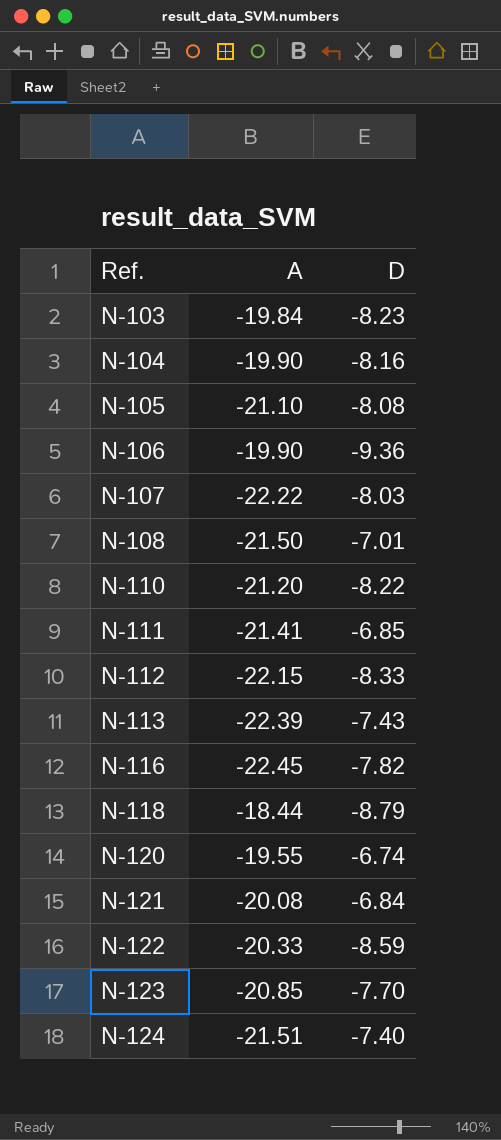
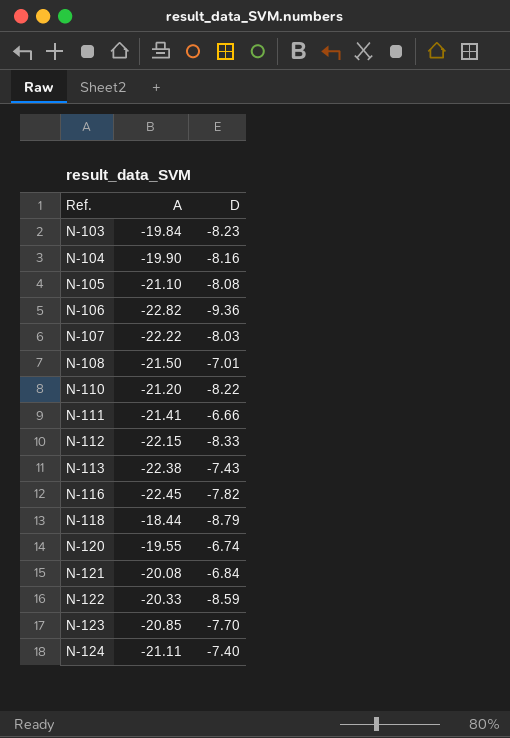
N-106 | A: -19.90 -> -22.82
N-111 | D: -6.85 -> -6.66
N-113 | A: -22.39 -> -22.38
N-124 | A: -21.51 -> -21.11

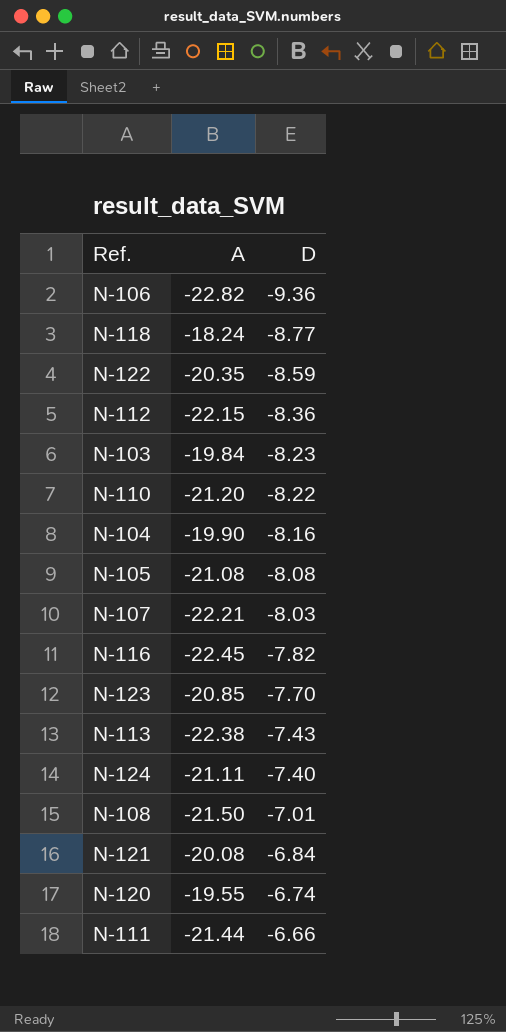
row order: Ref. ascending -> D ascending
N-118 | A: -18.44 -> -18.24
N-118 | D: -8.79 -> -8.77
N-122 | A: -20.33 -> -20.35
N-112 | D: -8.33 -> -8.36
N-105 | A: -21.10 -> -21.08
N-107 | A: -22.22 -> -22.21
N-111 | A: -21.41 -> -21.44

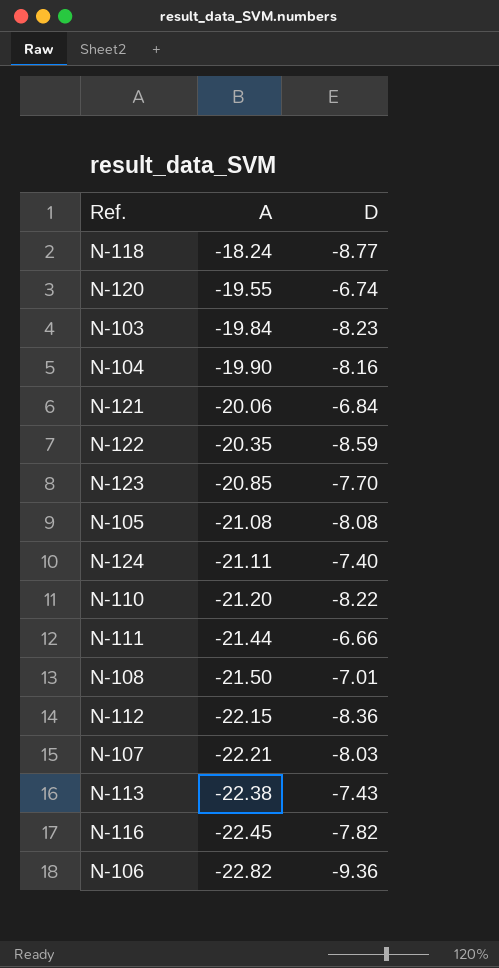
row order: D ascending -> A descending
N-121 | A: -20.08 -> -20.06

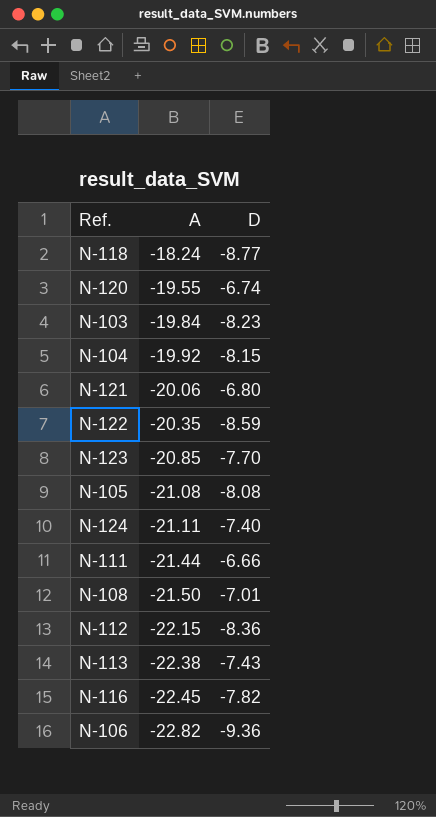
row N-110: -21.20 | -8.22 -> none
row N-107: -22.21 | -8.03 -> none
N-104 | A: -19.90 -> -19.92
N-104 | D: -8.16 -> -8.15
N-121 | D: -6.84 -> -6.80

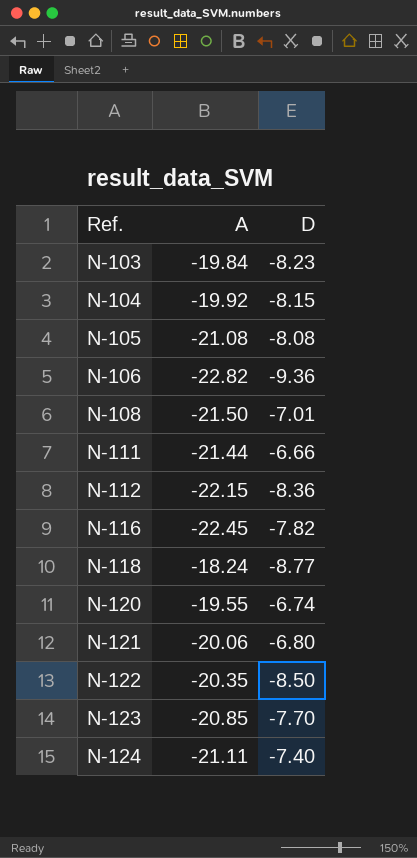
row order: A descending -> Ref. ascending
row N-113: -22.38 | -7.43 -> none
N-122 | D: -8.59 -> -8.50

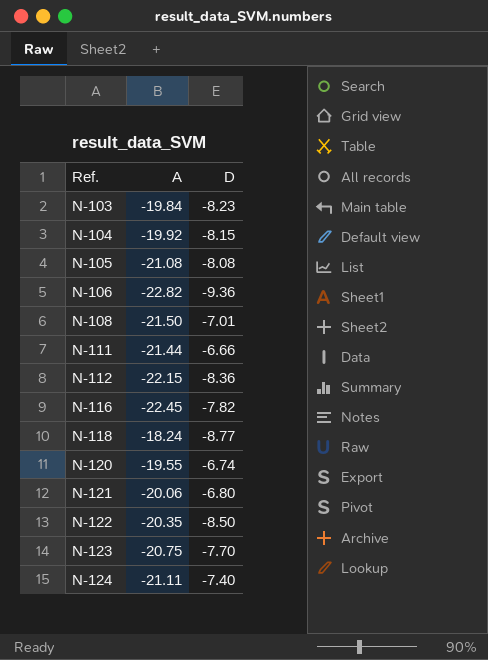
N-123 | A: -20.85 -> -20.75

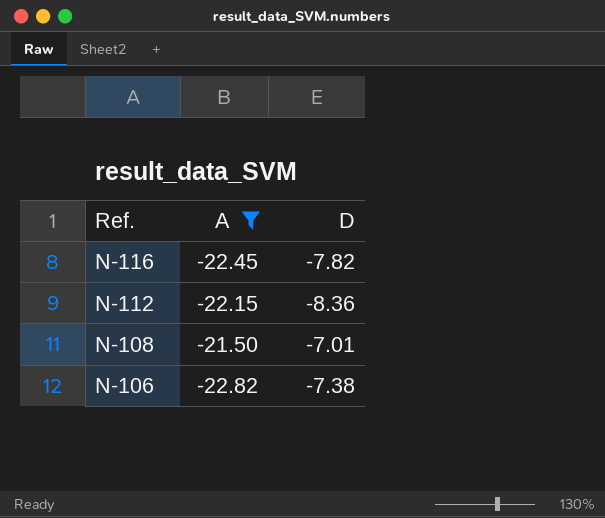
filter: none -> A <= -21.50
row order: Ref. ascending -> Ref. descending
N-106 | D: -9.36 -> -7.38

